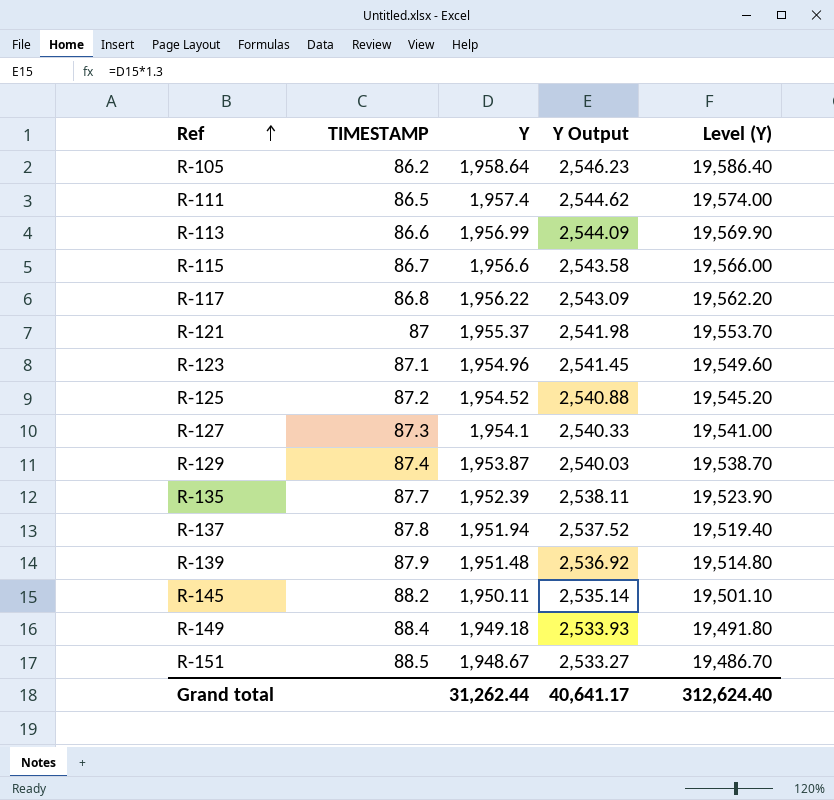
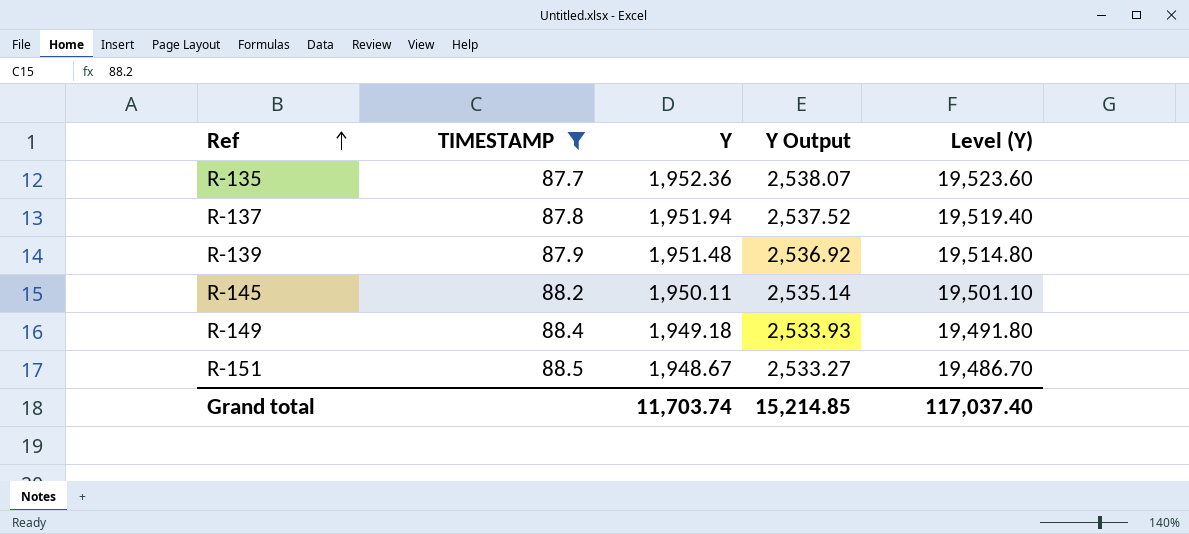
filter: none -> TIMESTAMP >= 87.7
R-135 | Y: 1,952.39 -> 1,952.36
R-135 | Y Output: 2,538.11 -> 2,538.07
R-135 | Level (Y): 19,523.90 -> 19,523.60
Grand total | Y: 31,262.44 -> 11,703.74
Grand total | Y Output: 40,641.17 -> 15,214.85
Grand total | Level (Y): 312,624.40 -> 117,037.40

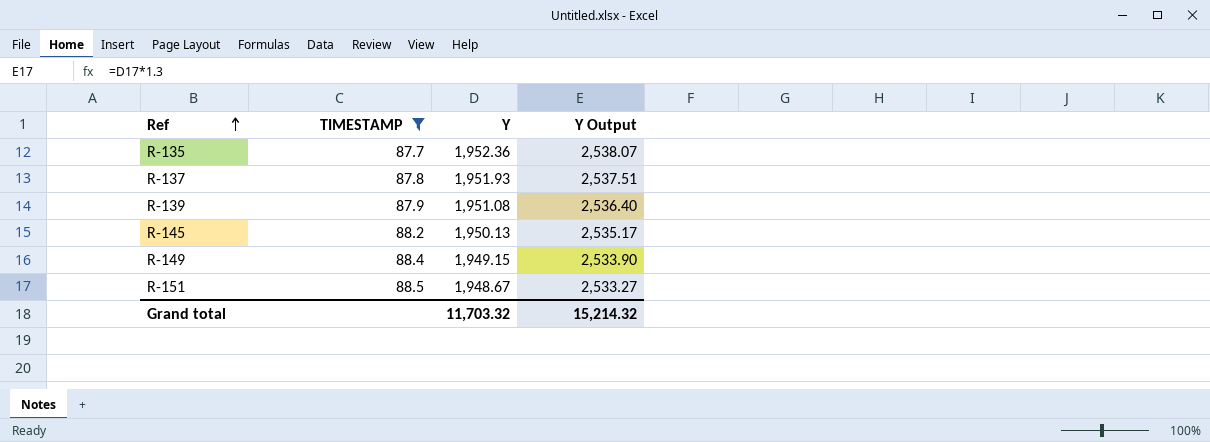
column Level (Y) | formula: [Y] * 10 -> none
R-137 | Y: 1,951.94 -> 1,951.93
R-137 | Y Output: 2,537.52 -> 2,537.51
R-139 | Y: 1,951.48 -> 1,951.08
R-139 | Y Output: 2,536.92 -> 2,536.40
R-145 | Y: 1,950.11 -> 1,950.13
R-145 | Y Output: 2,535.14 -> 2,535.17
R-149 | Y: 1,949.18 -> 1,949.15
R-149 | Y Output: 2,533.93 -> 2,533.90
Grand total | Y: 11,703.74 -> 11,703.32
Grand total | Y Output: 15,214.85 -> 15,214.32

